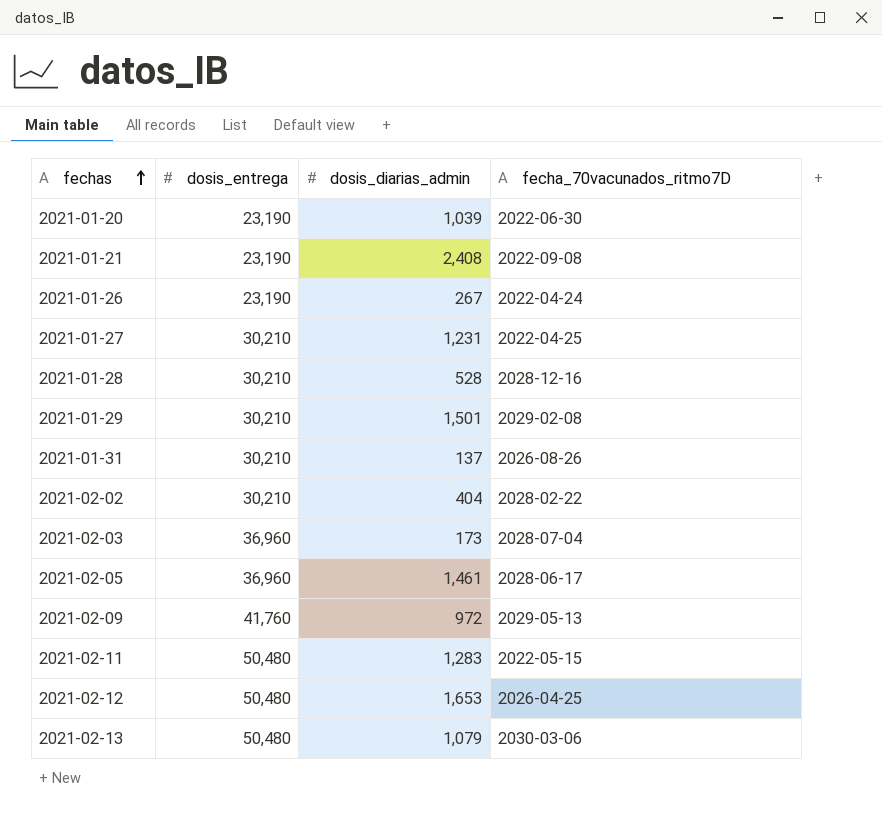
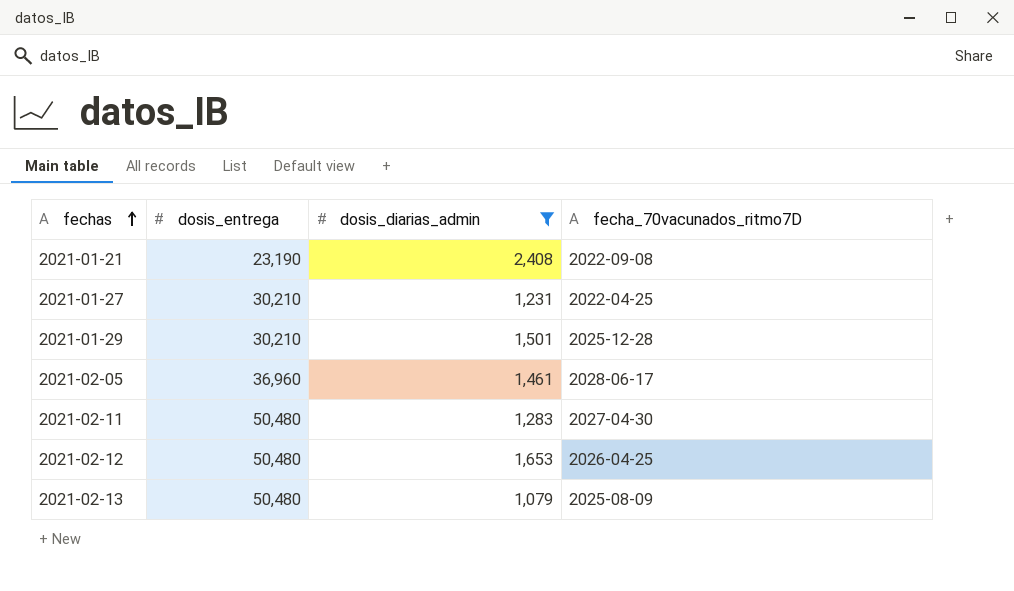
filter: none -> dosis_diarias_admin >= 1,079
2021-01-29 | fecha_70vacunados_ritmo7D: 2029-02-08 -> 2025-12-28
2021-02-11 | fecha_70vacunados_ritmo7D: 2022-05-15 -> 2027-04-30
2021-02-13 | fecha_70vacunados_ritmo7D: 2030-03-06 -> 2025-08-09

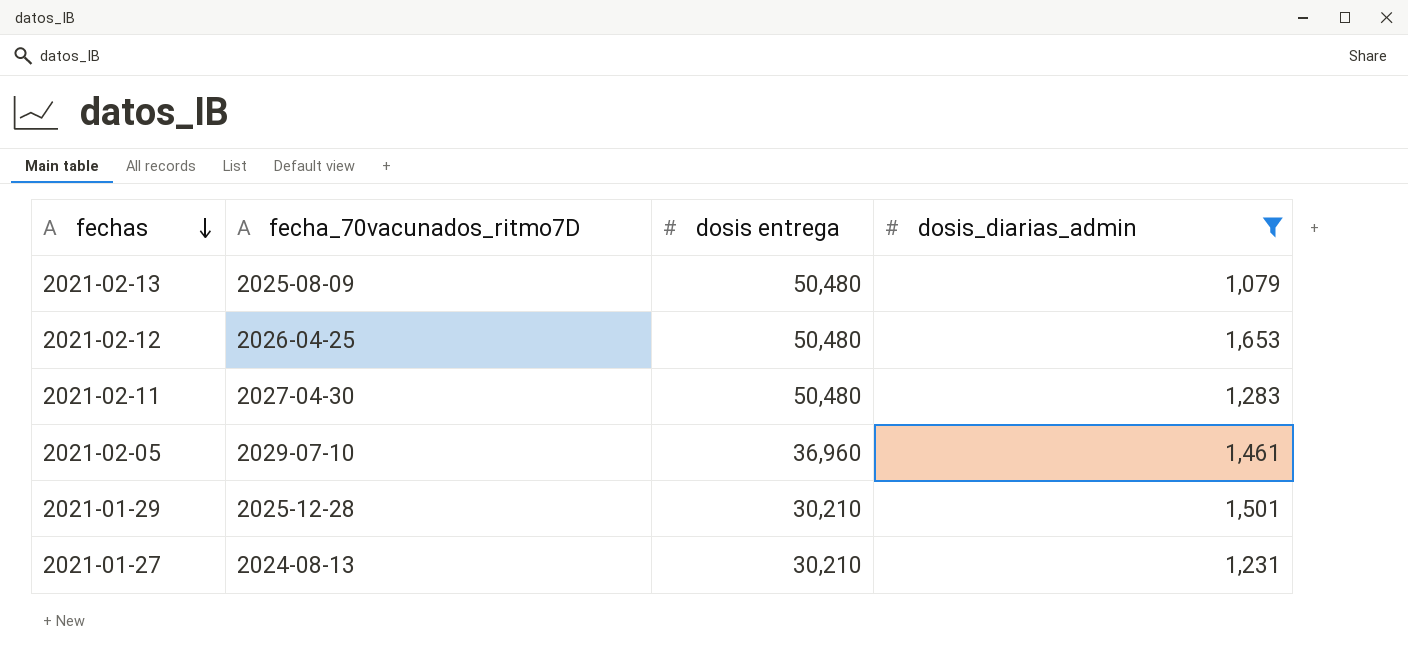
row order: fechas ascending -> fechas descending
column fecha_70vacunados_ritmo7D | position: 4 -> 2
column name: dosis_entrega -> dosis entrega
row 2021-01-21: 23,190 | 2,408 | 2022-09-08 -> none
2021-02-05 | fecha_70vacunados_ritmo7D: 2028-06-17 -> 2029-07-10
2021-01-27 | fecha_70vacunados_ritmo7D: 2022-04-25 -> 2024-08-13

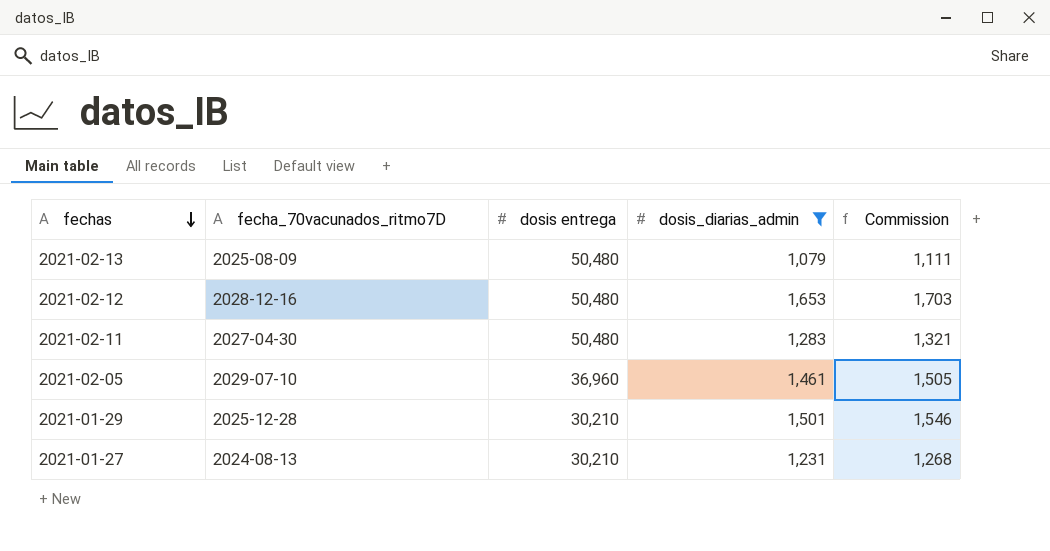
column Commission | formula: none -> [dosis_diarias_admin] * 1.03
2021-02-12 | fecha_70vacunados_ritmo7D: 2026-04-25 -> 2028-12-16

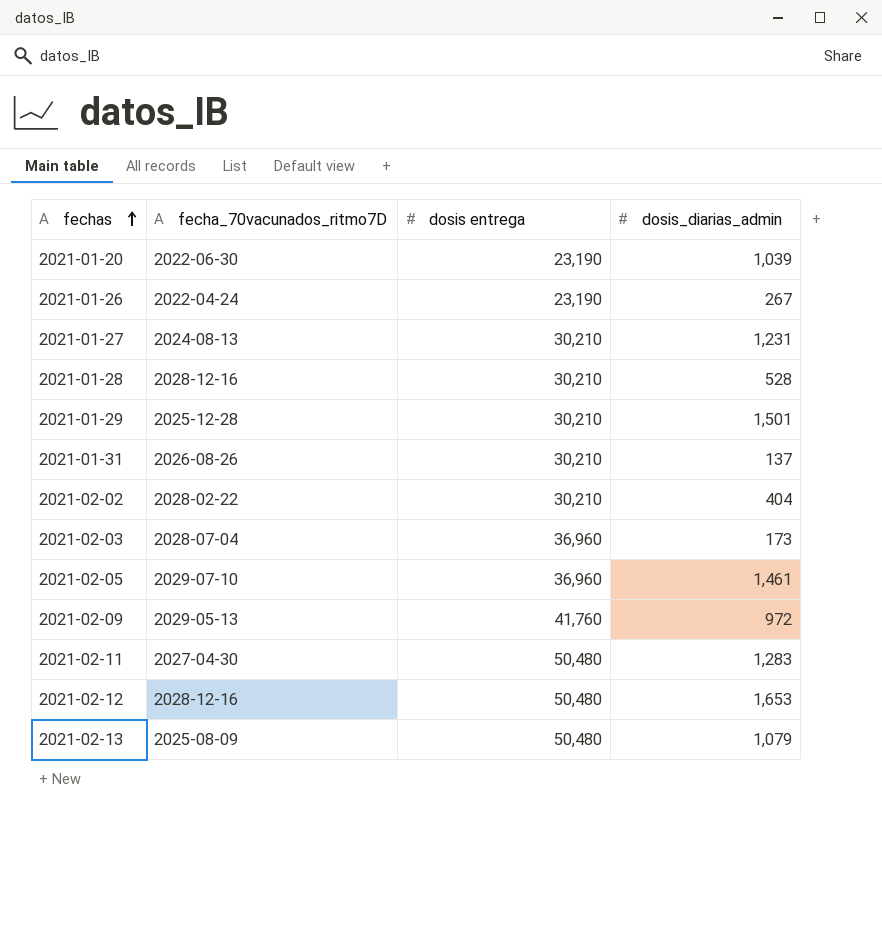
filter: dosis_diarias_admin >= 1,079 -> none
row order: fechas descending -> fechas ascending
column Commission | formula: [dosis_diarias_admin] * 1.03 -> none

